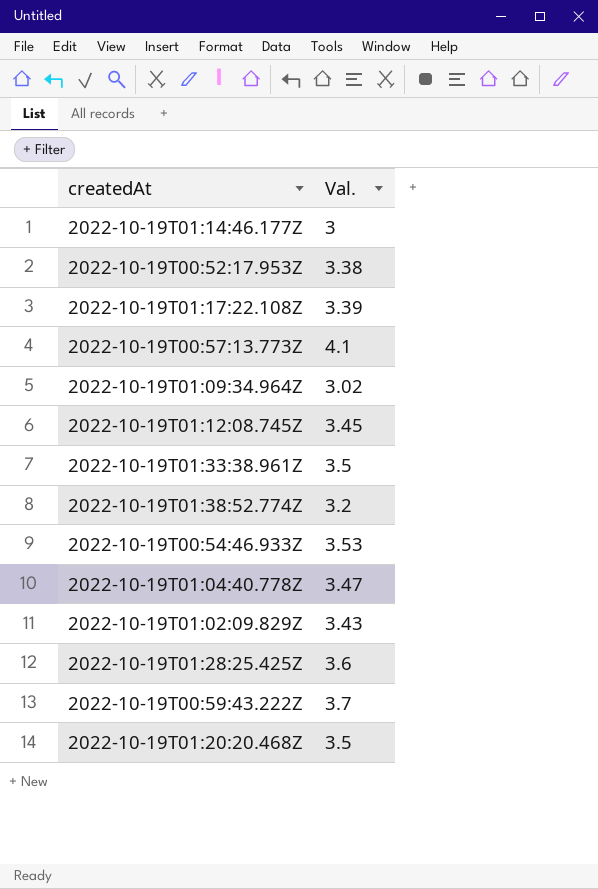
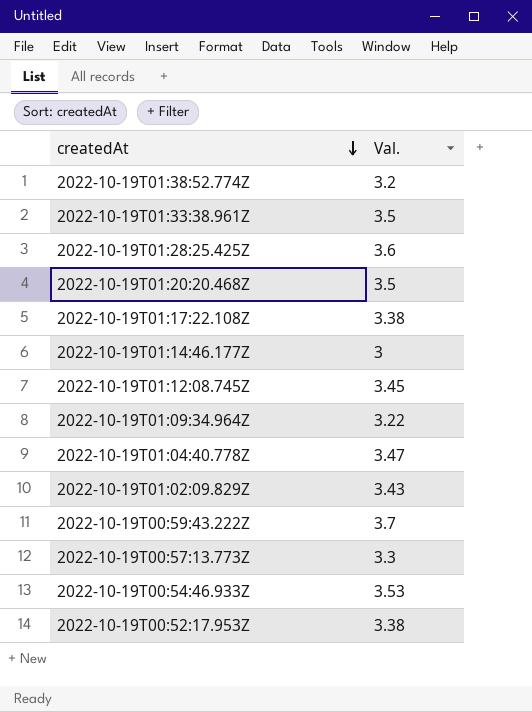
row order: none -> createdAt descending
2022-10-19T01:17:22.108Z | Val.: 3.39 -> 3.38
2022-10-19T01:09:34.964Z | Val.: 3.02 -> 3.22
2022-10-19T00:57:13.773Z | Val.: 4.1 -> 3.3

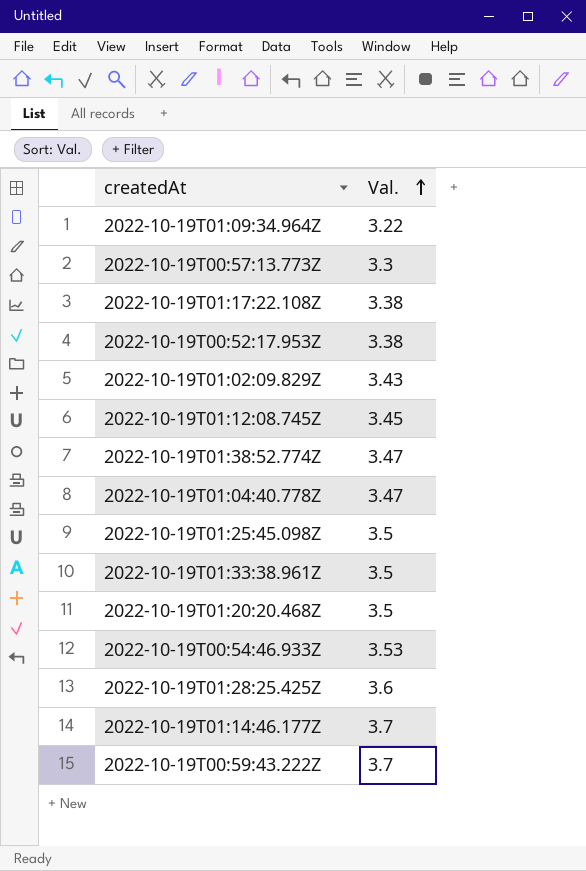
row order: createdAt descending -> Val. ascending
2022-10-19T01:38:52.774Z | Val.: 3.2 -> 3.47
row 2022-10-19T01:25:45.098Z: none -> 3.5
2022-10-19T01:14:46.177Z | Val.: 3 -> 3.7

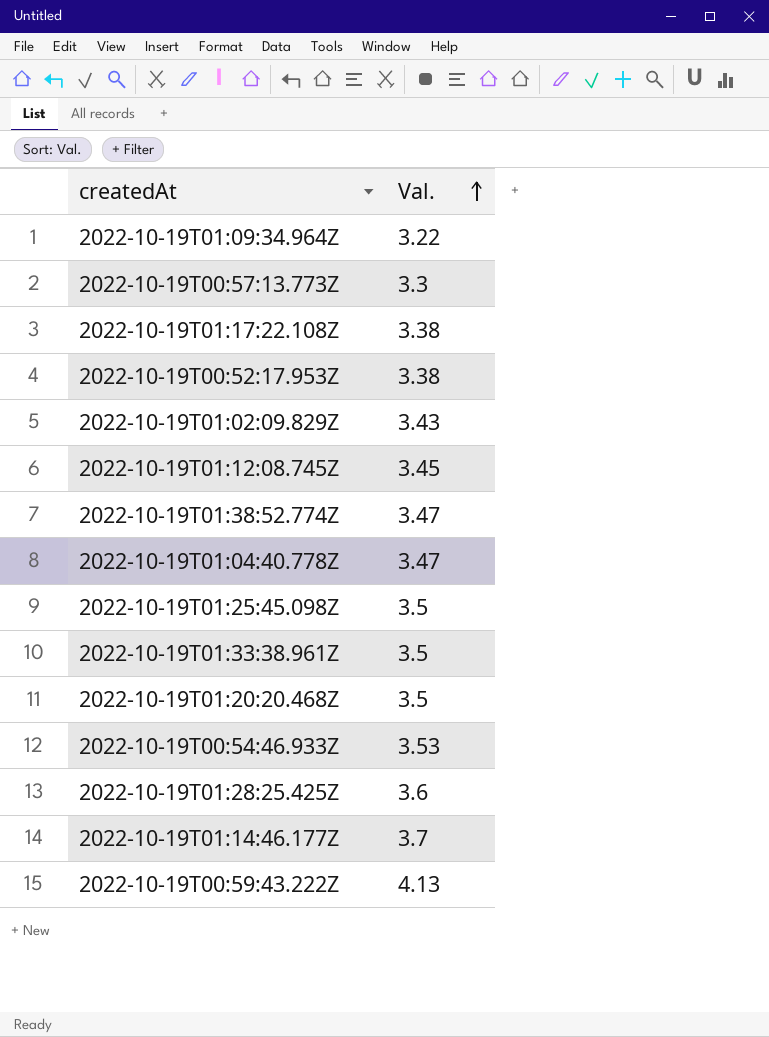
2022-10-19T00:59:43.222Z | Val.: 3.7 -> 4.13

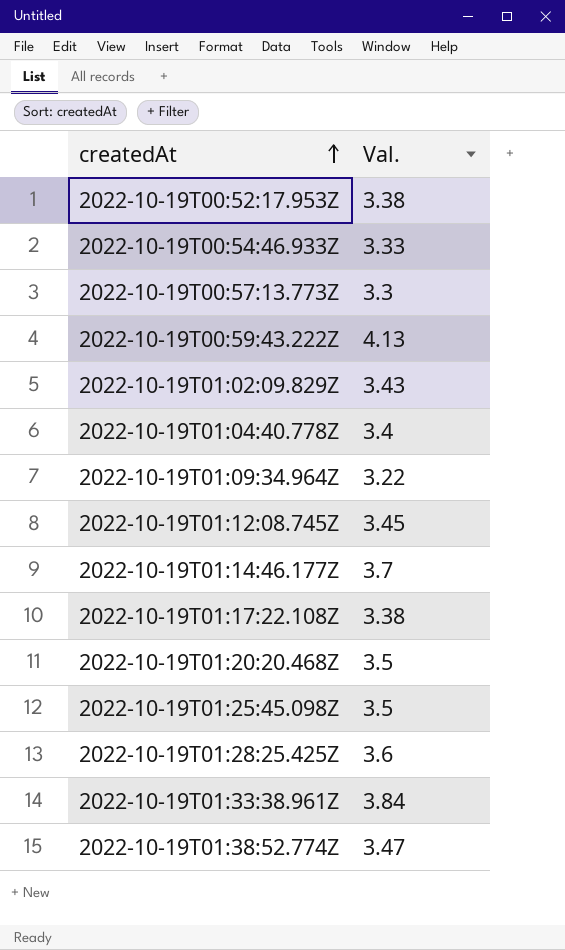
row order: Val. ascending -> createdAt ascending
2022-10-19T00:54:46.933Z | Val.: 3.53 -> 3.33
2022-10-19T01:04:40.778Z | Val.: 3.47 -> 3.4
2022-10-19T01:33:38.961Z | Val.: 3.5 -> 3.84

